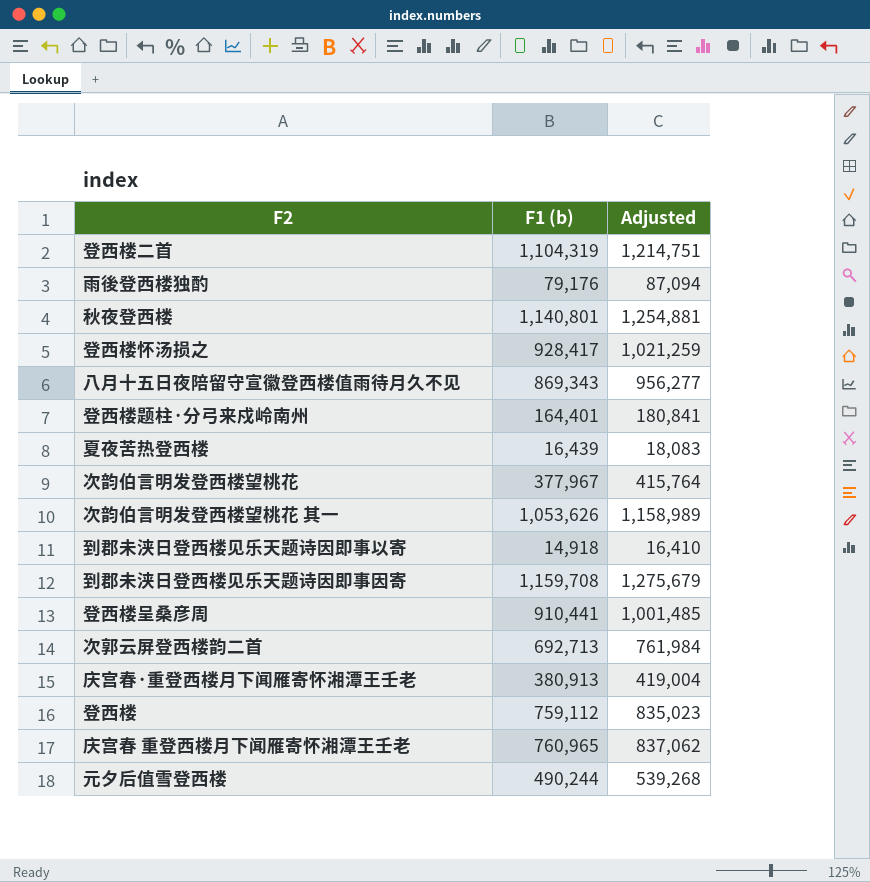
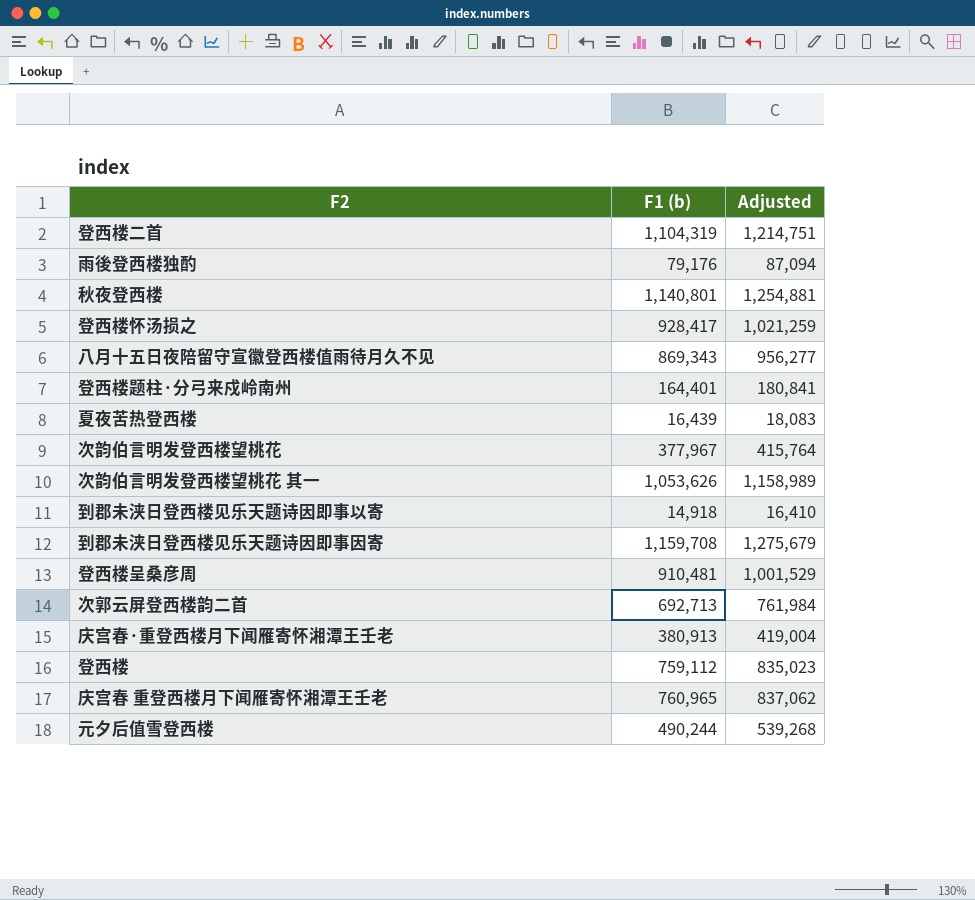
登西楼呈桑彦周 | F1 (b): 910,441 -> 910,481
登西楼呈桑彦周 | Adjusted: 1,001,485 -> 1,001,529

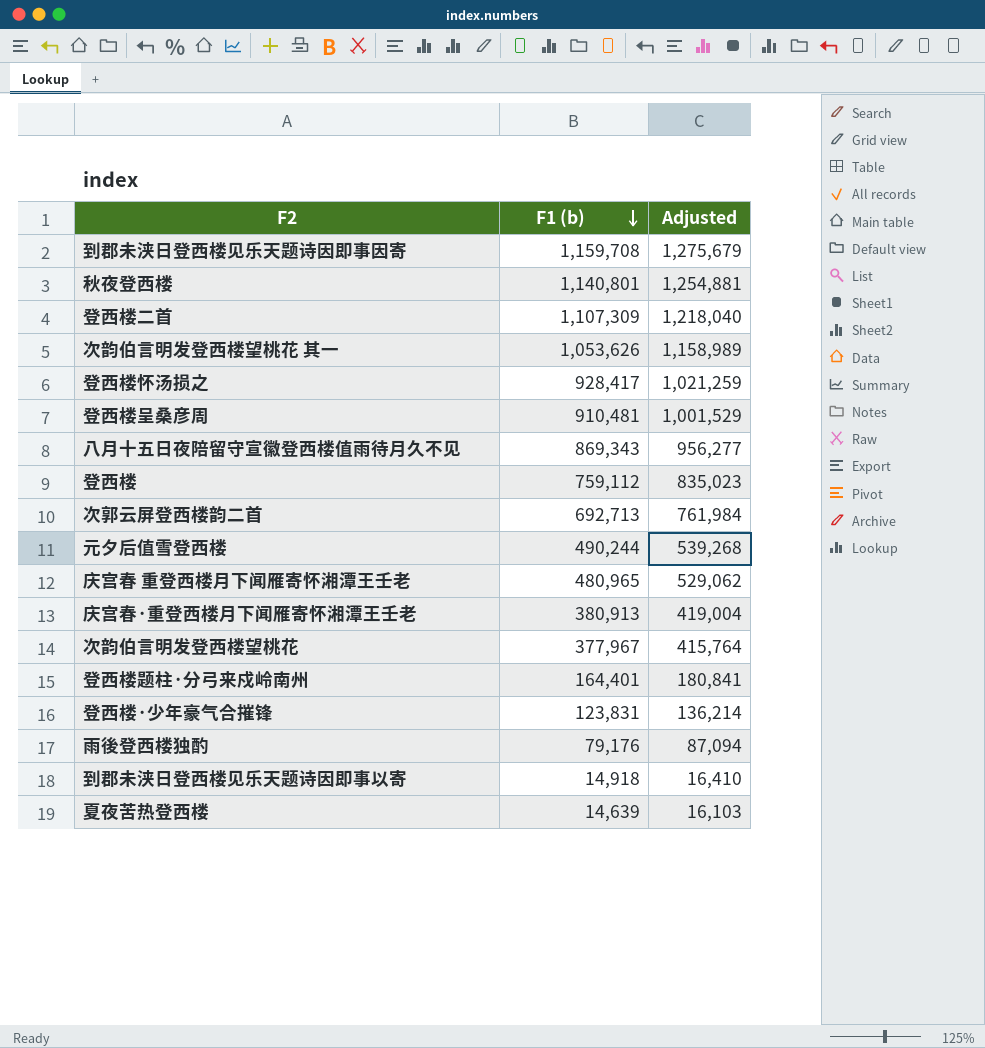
row order: none -> F1 (b) descending
登西楼二首 | F1 (b): 1,104,319 -> 1,107,309
登西楼二首 | Adjusted: 1,214,751 -> 1,218,040
庆宫春 重登西楼月下闻雁寄怀湘潭王壬老 | F1 (b): 760,965 -> 480,965
庆宫春 重登西楼月下闻雁寄怀湘潭王壬老 | Adjusted: 837,062 -> 529,062
row 登西楼·少年豪气合摧锋: none -> 123,831 | 136,214
夏夜苦热登西楼 | F1 (b): 16,439 -> 14,639
夏夜苦热登西楼 | Adjusted: 18,083 -> 16,103

